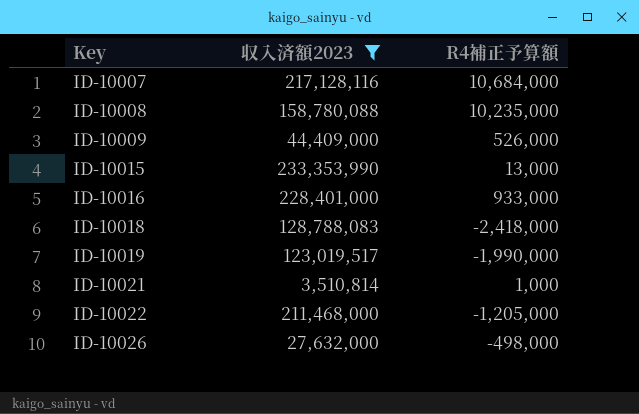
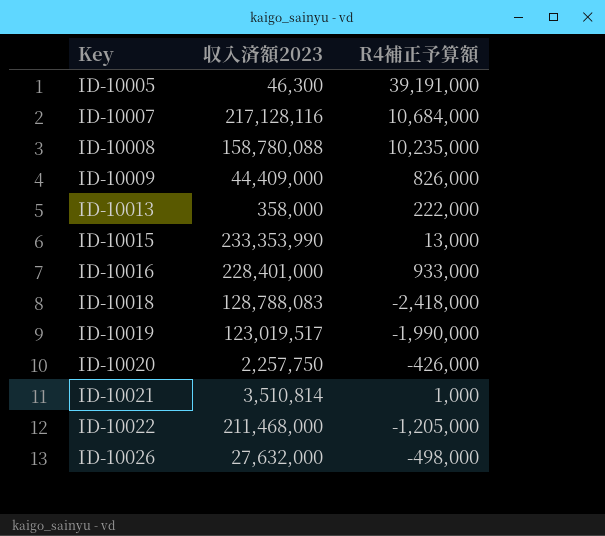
filter: 収入済額2023 >= 3,510,814 -> none
ID-10009 | R4補正予算額: 526,000 -> 826,000

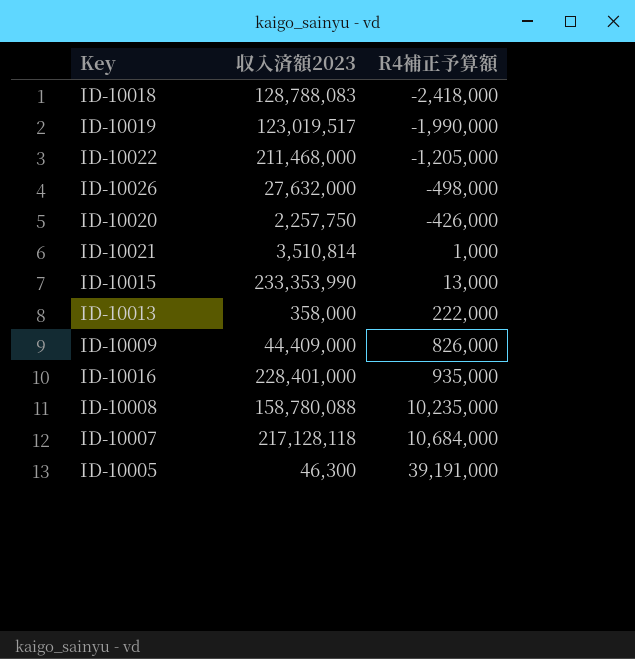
row order: Key ascending -> R4補正予算額 ascending
ID-10016 | R4補正予算額: 933,000 -> 935,000
ID-10007 | 収入済額2023: 217,128,116 -> 217,128,118

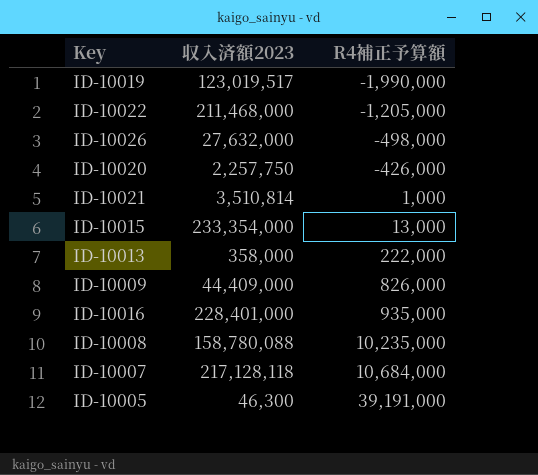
row ID-10018: 128,788,083 | -2,418,000 -> none
ID-10015 | 収入済額2023: 233,353,990 -> 233,354,000

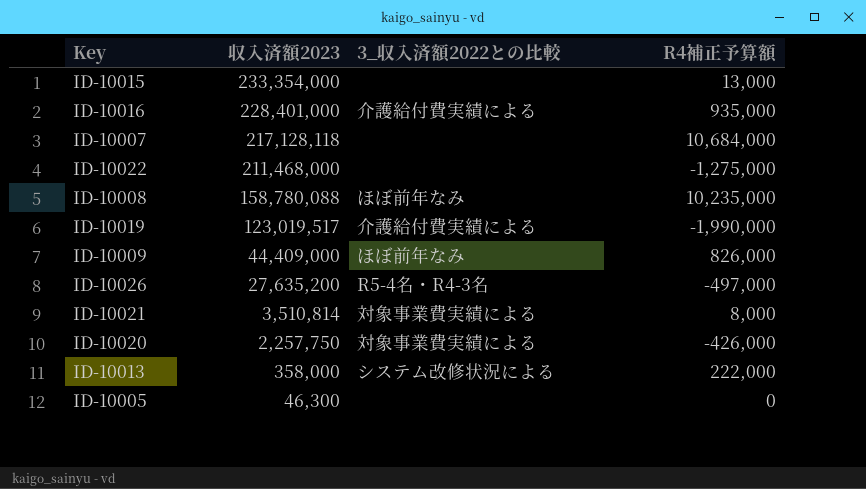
row order: R4補正予算額 ascending -> 収入済額2023 descending
column 3_収入済額2022との比較 | position: none -> 3
ID-10022 | R4補正予算額: -1,205,000 -> -1,275,000
ID-10026 | 収入済額2023: 27,632,000 -> 27,635,200
ID-10026 | R4補正予算額: -498,000 -> -497,000
ID-10021 | R4補正予算額: 1,000 -> 8,000
ID-10005 | R4補正予算額: 39,191,000 -> 0

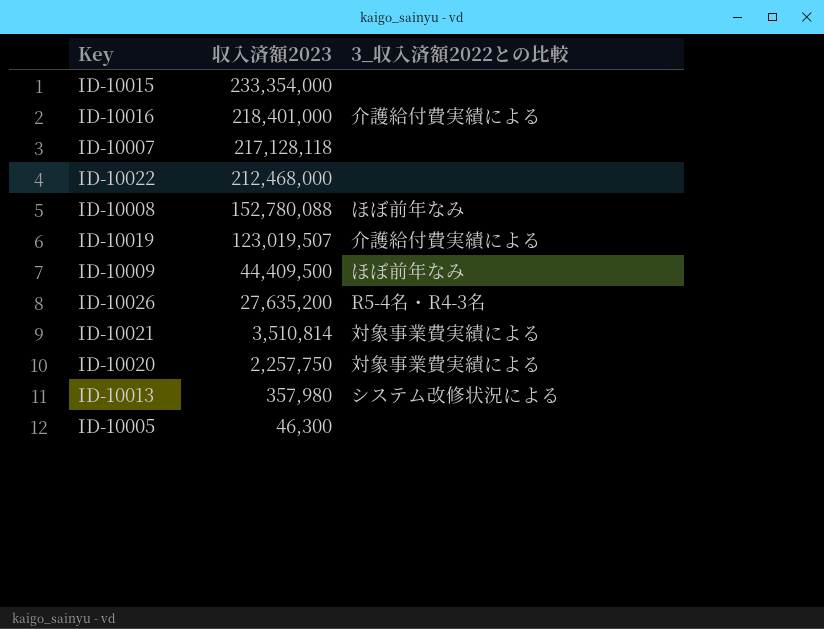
column R4補正予算額 | position: 4 -> none
ID-10016 | 収入済額2023: 228,401,000 -> 218,401,000
ID-10022 | 収入済額2023: 211,468,000 -> 212,468,000
ID-10008 | 収入済額2023: 158,780,088 -> 152,780,088
ID-10019 | 収入済額2023: 123,019,517 -> 123,019,507
ID-10009 | 収入済額2023: 44,409,000 -> 44,409,500
ID-10013 | 収入済額2023: 358,000 -> 357,980

